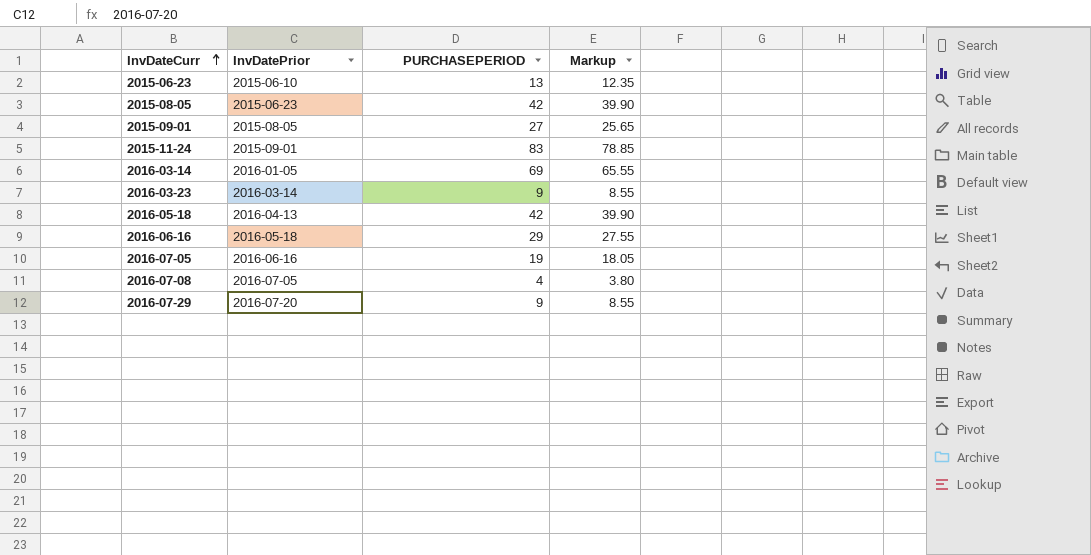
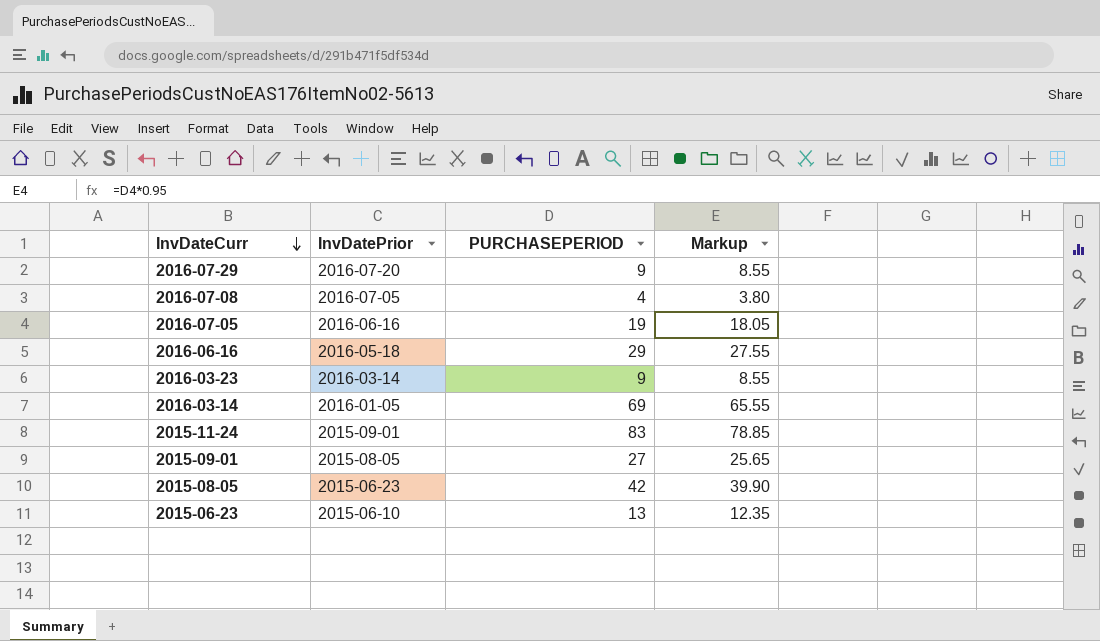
row order: InvDateCurr ascending -> InvDateCurr descending
row 2016-05-18: 2016-04-13 | 42 | 39.90 -> none

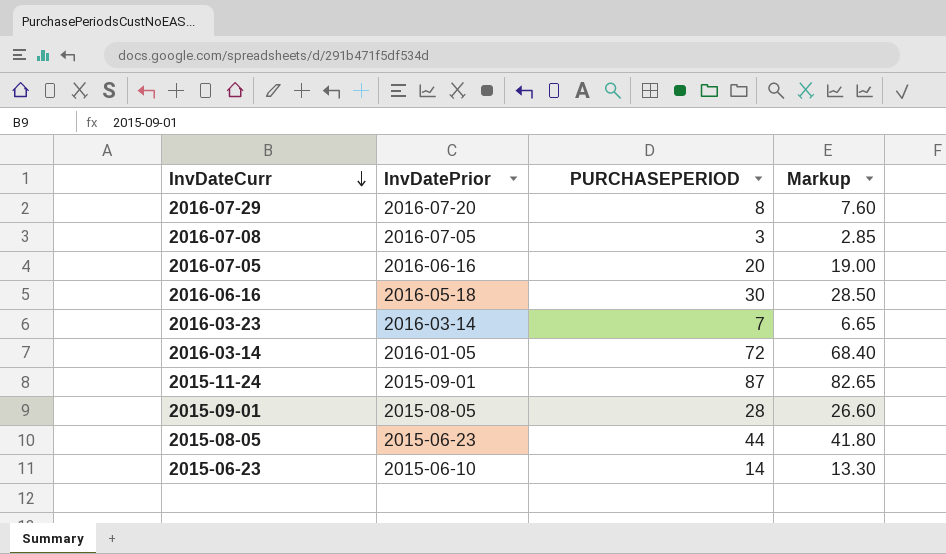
2016-07-29 | PURCHASEPERIOD: 9 -> 8
2016-07-29 | Markup: 8.55 -> 7.60
2016-07-08 | PURCHASEPERIOD: 4 -> 3
2016-07-08 | Markup: 3.80 -> 2.85
2016-07-05 | PURCHASEPERIOD: 19 -> 20
2016-07-05 | Markup: 18.05 -> 19.00
2016-06-16 | PURCHASEPERIOD: 29 -> 30
2016-06-16 | Markup: 27.55 -> 28.50
2016-03-23 | PURCHASEPERIOD: 9 -> 7
2016-03-23 | Markup: 8.55 -> 6.65
2016-03-14 | PURCHASEPERIOD: 69 -> 72
2016-03-14 | Markup: 65.55 -> 68.40
2015-11-24 | PURCHASEPERIOD: 83 -> 87
2015-11-24 | Markup: 78.85 -> 82.65
2015-09-01 | PURCHASEPERIOD: 27 -> 28
2015-09-01 | Markup: 25.65 -> 26.60
2015-08-05 | PURCHASEPERIOD: 42 -> 44
2015-08-05 | Markup: 39.90 -> 41.80
2015-06-23 | PURCHASEPERIOD: 13 -> 14
2015-06-23 | Markup: 12.35 -> 13.30

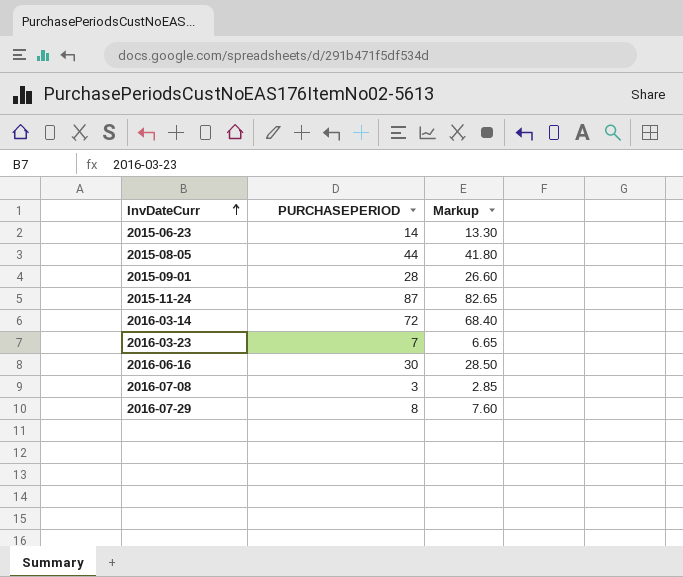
row order: InvDateCurr descending -> InvDateCurr ascending
column InvDatePrior | position: 2 -> none
row 2016-07-05: 2016-06-16 | 20 | 19.00 -> none

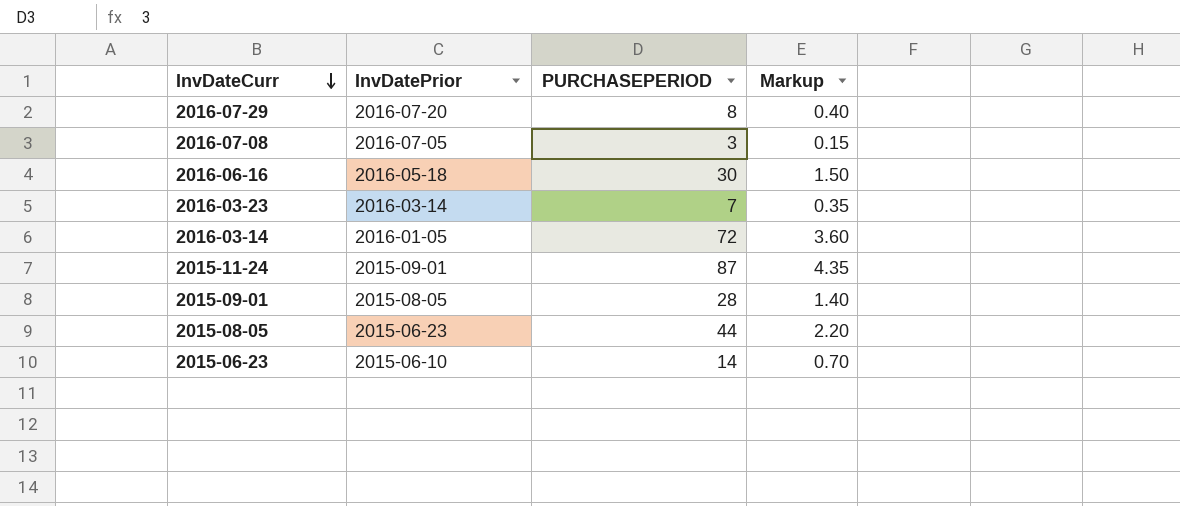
row order: InvDateCurr ascending -> InvDateCurr descending
column InvDatePrior | position: none -> 2
column Markup | formula: [PURCHASEPERIOD] * 0.95 -> [PURCHASEPERIOD] * 0.05

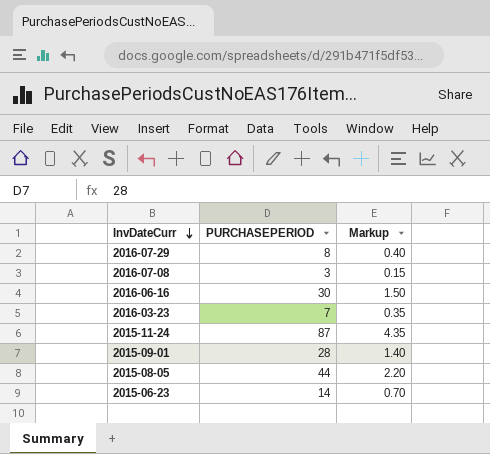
column InvDatePrior | position: 2 -> none
row 2016-03-14: 2016-01-05 | 72 | 3.60 -> none

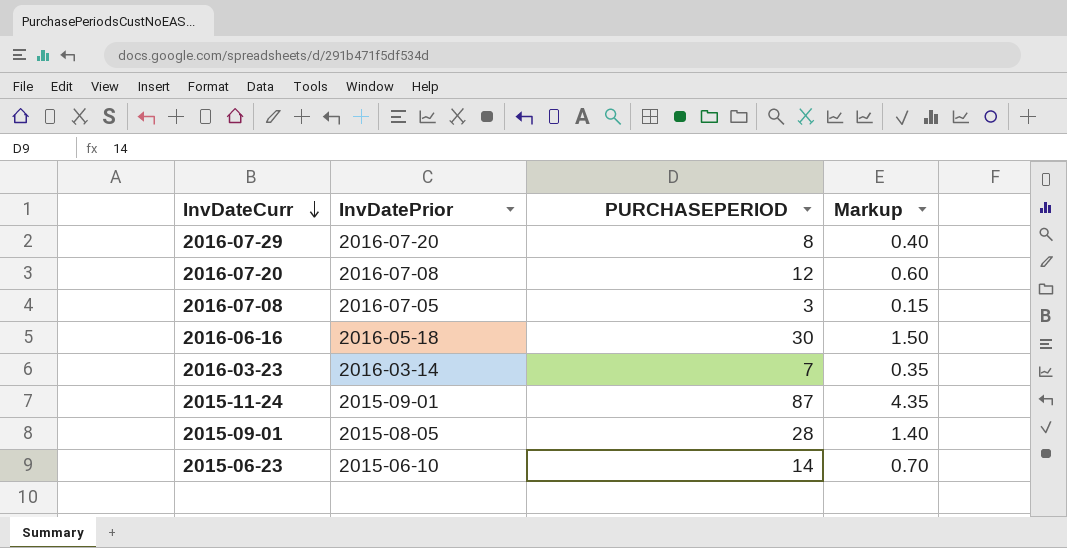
column InvDatePrior | position: none -> 2
row 2015-08-05: 44 | 2.20 -> none
row 2016-07-20: none -> 2016-07-08 | 12 | 0.60

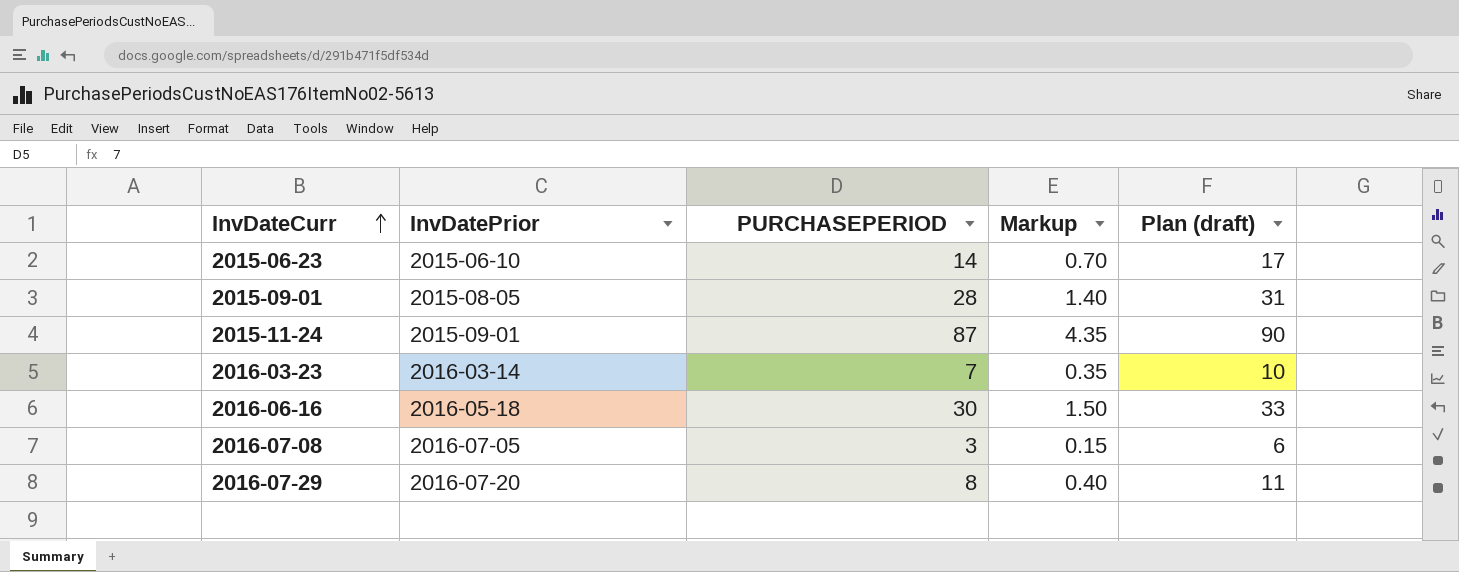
row order: InvDateCurr descending -> InvDateCurr ascending
column Plan (draft) | formula: none -> [PURCHASEPERIOD] + 3
row 2016-07-20: 2016-07-08 | 12 | 0.60 -> none

